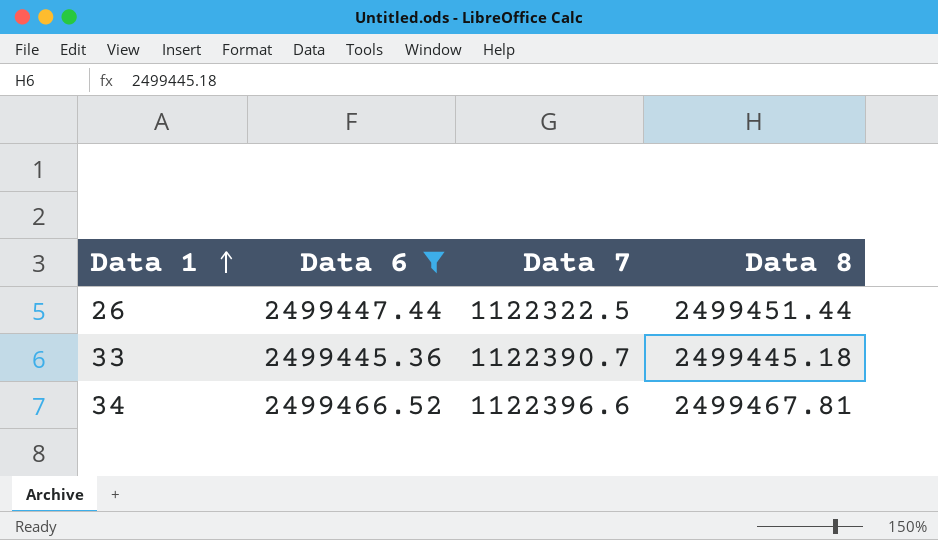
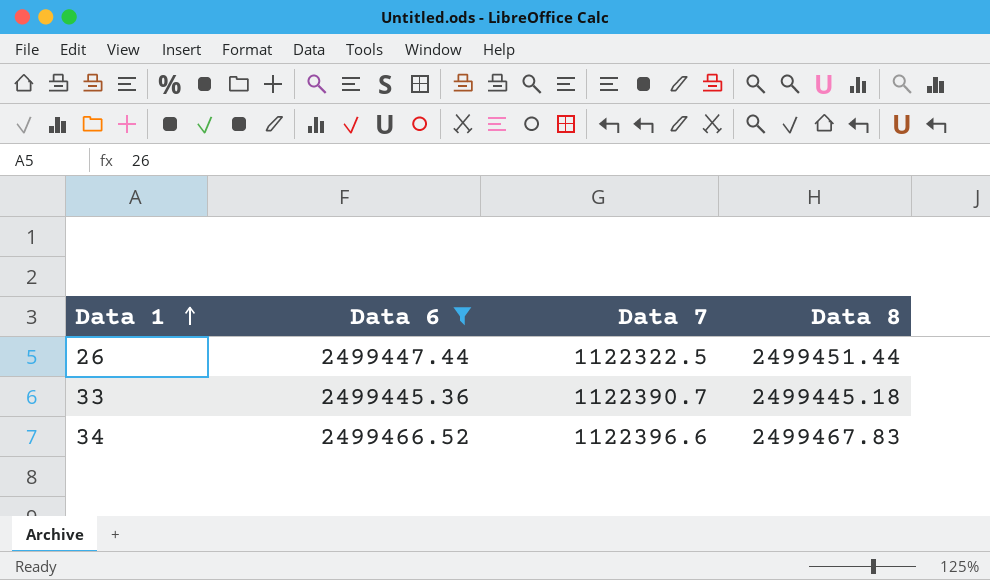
34 | Data 8: 2499467.81 -> 2499467.83

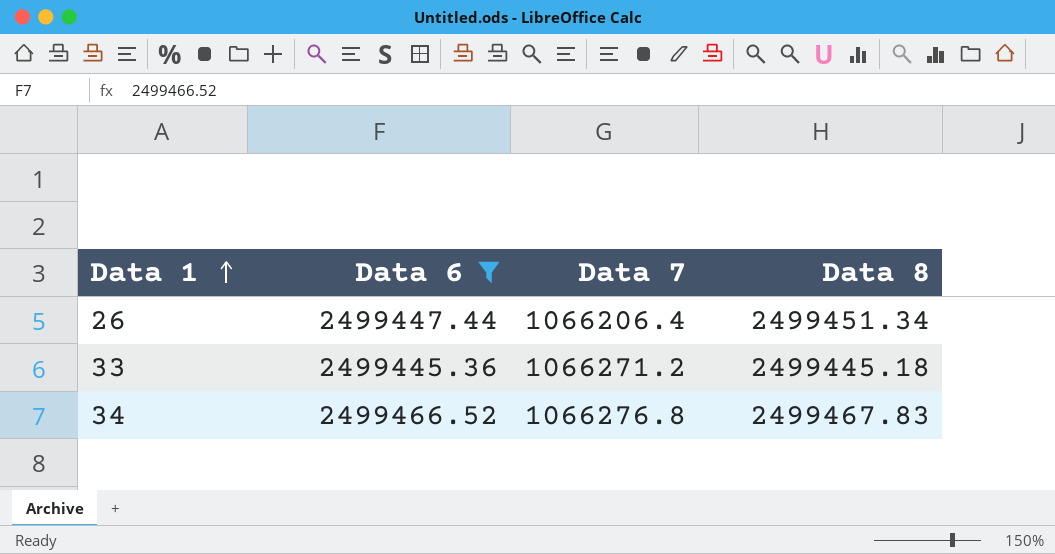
26 | Data 7: 1122322.5 -> 1066206.4
26 | Data 8: 2499451.44 -> 2499451.34
33 | Data 7: 1122390.7 -> 1066271.2
34 | Data 7: 1122396.6 -> 1066276.8

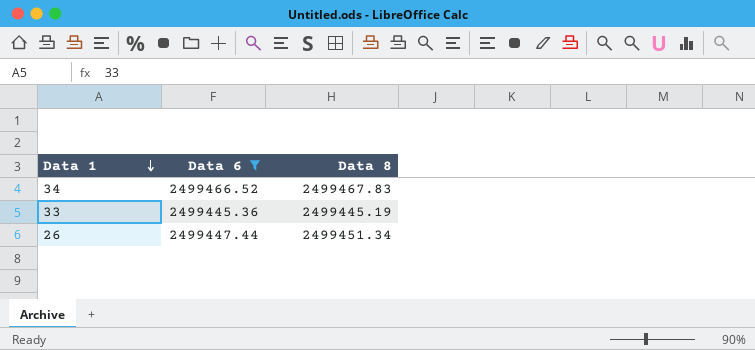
row order: Data 1 ascending -> Data 1 descending
column Data 7 | position: 3 -> none
33 | Data 8: 2499445.18 -> 2499445.19

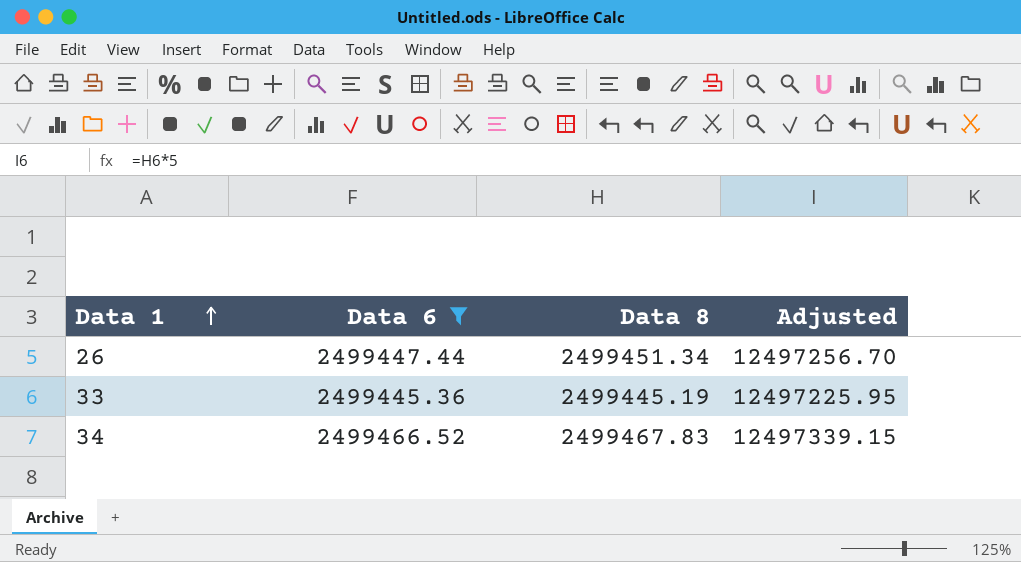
row order: Data 1 descending -> Data 1 ascending
column Adjusted | formula: none -> [Data 8] * 5

